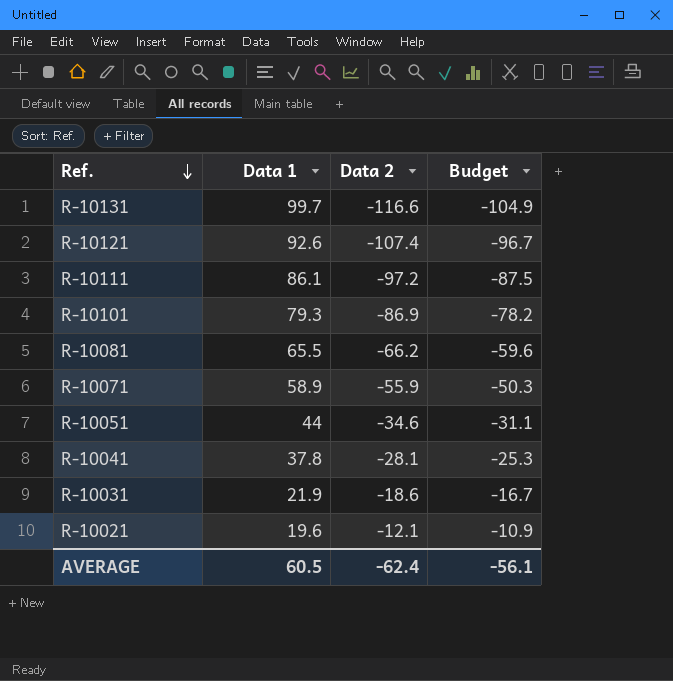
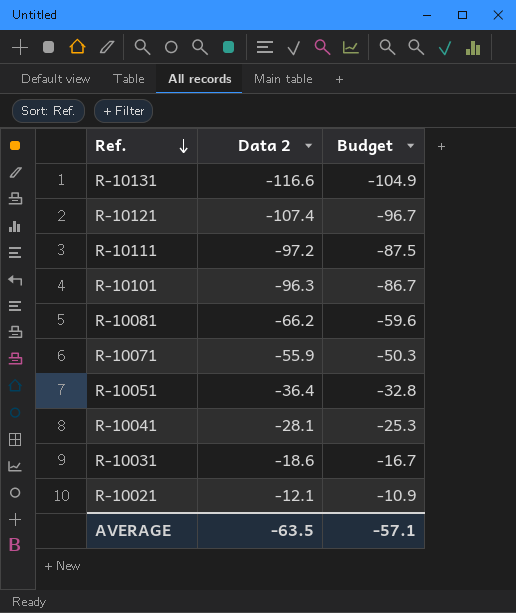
column Data 1 | position: 2 -> none
R-10101 | Data 2: -86.9 -> -96.3
R-10101 | Budget: -78.2 -> -86.7
R-10051 | Data 2: -34.6 -> -36.4
R-10051 | Budget: -31.1 -> -32.8
AVERAGE | Data 2: -62.4 -> -63.5
AVERAGE | Budget: -56.1 -> -57.1

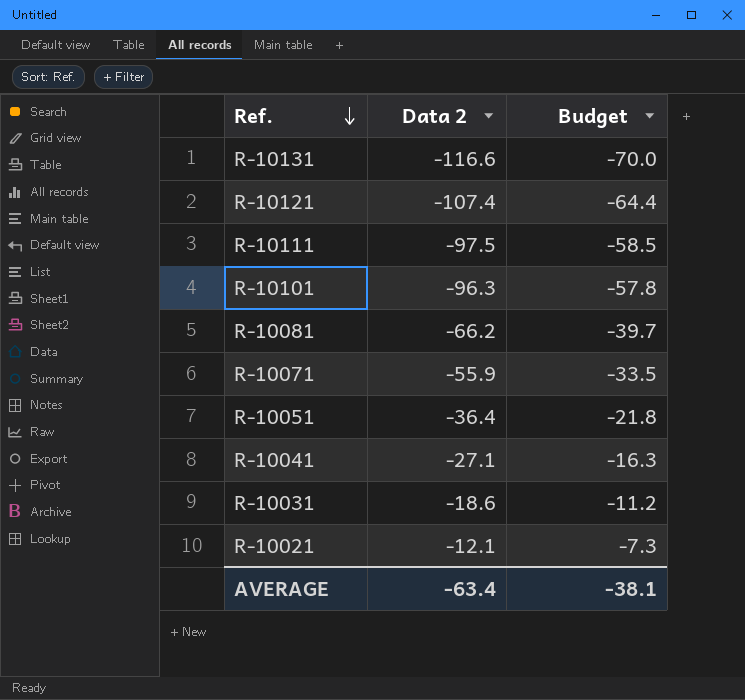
column Budget | formula: [Data 2] * 0.9 -> [Data 2] * 0.6
R-10111 | Data 2: -97.2 -> -97.5
R-10041 | Data 2: -28.1 -> -27.1
AVERAGE | Data 2: -63.5 -> -63.4
AVERAGE | Budget: -57.1 -> -38.1

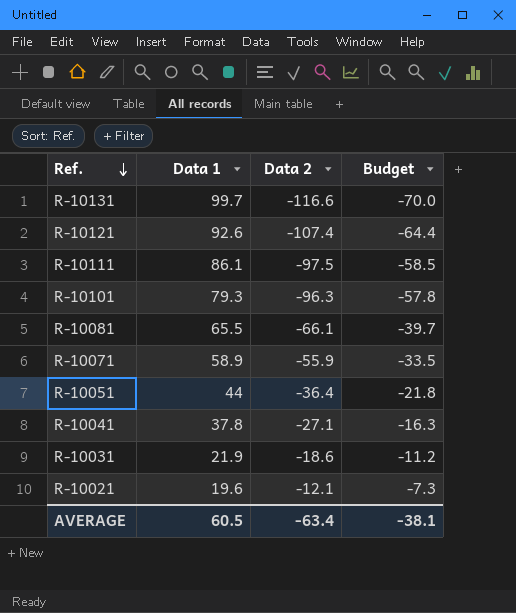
column Data 1 | position: none -> 2
R-10081 | Data 2: -66.2 -> -66.1

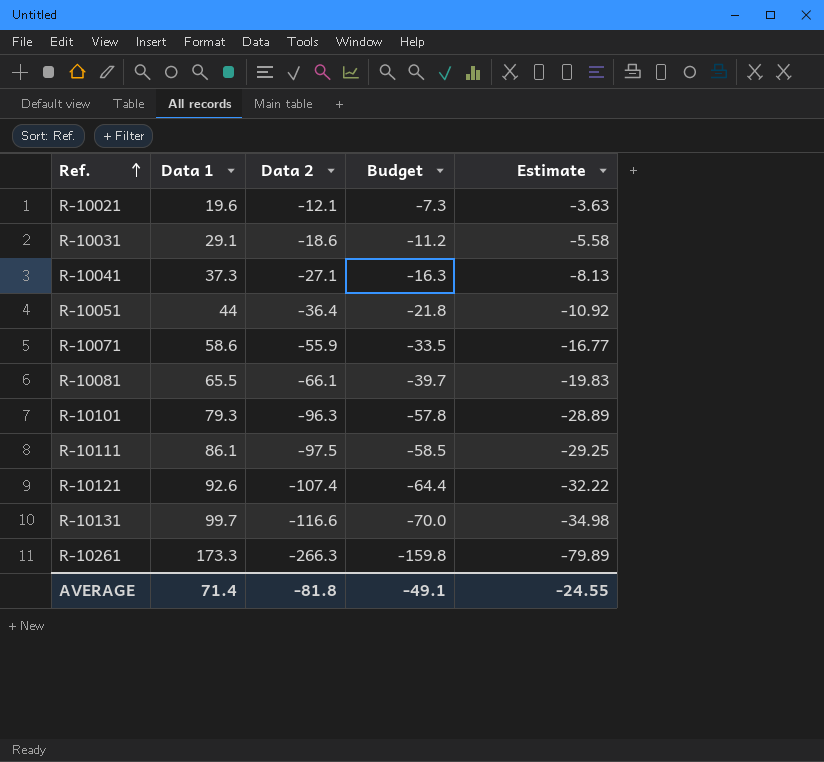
row order: Ref. descending -> Ref. ascending
column Estimate | formula: none -> [Data 2] * 0.3
R-10031 | Data 1: 21.9 -> 29.1
R-10041 | Data 1: 37.8 -> 37.3
R-10071 | Data 1: 58.9 -> 58.6
row R-10261: none -> 173.3 | -266.3 | -159.8 | -79.89
AVERAGE | Data 1: 60.5 -> 71.4
AVERAGE | Data 2: -63.4 -> -81.8
AVERAGE | Budget: -38.1 -> -49.1

